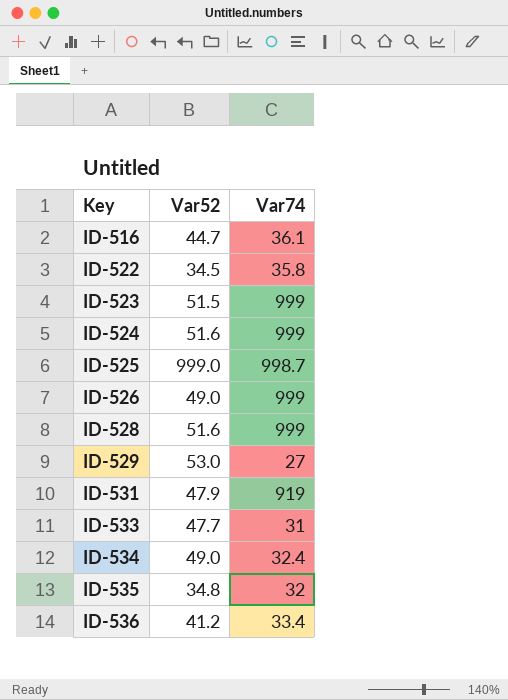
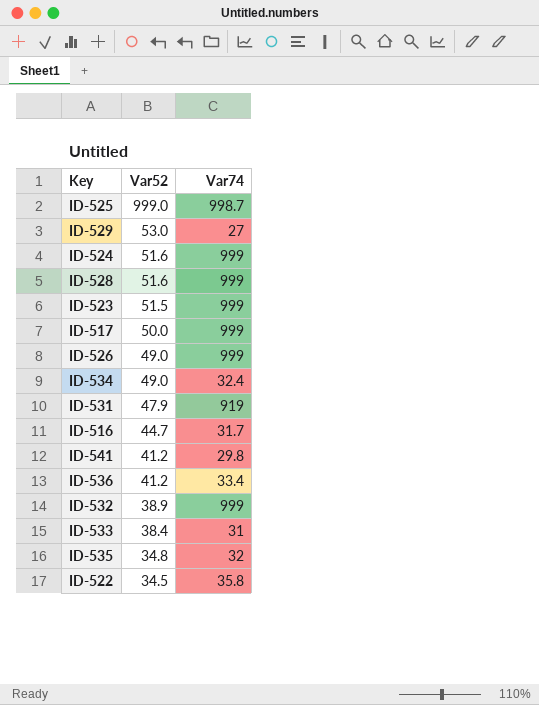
row order: Key ascending -> Var52 descending
row ID-517: none -> 50.0 | 999
ID-516 | Var74: 36.1 -> 31.7
row ID-541: none -> 41.2 | 29.8
row ID-532: none -> 38.9 | 999
ID-533 | Var52: 47.7 -> 38.4

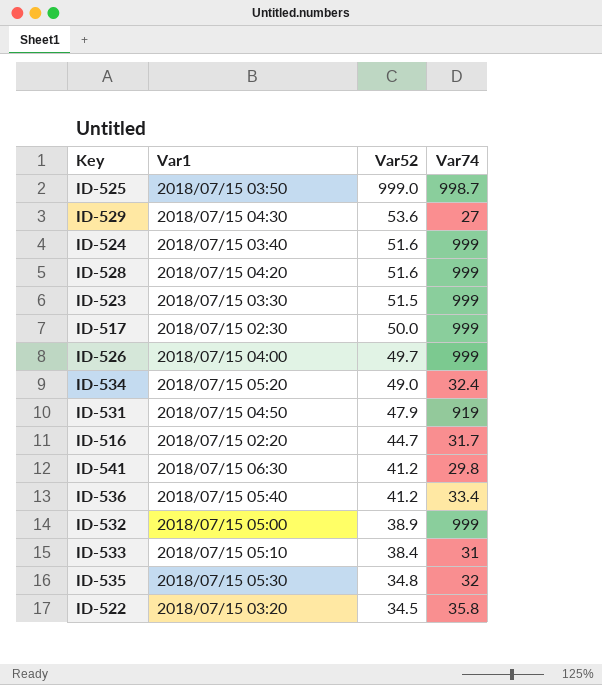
column Var1 | position: none -> 2
ID-529 | Var52: 53.0 -> 53.6
ID-526 | Var52: 49.0 -> 49.7

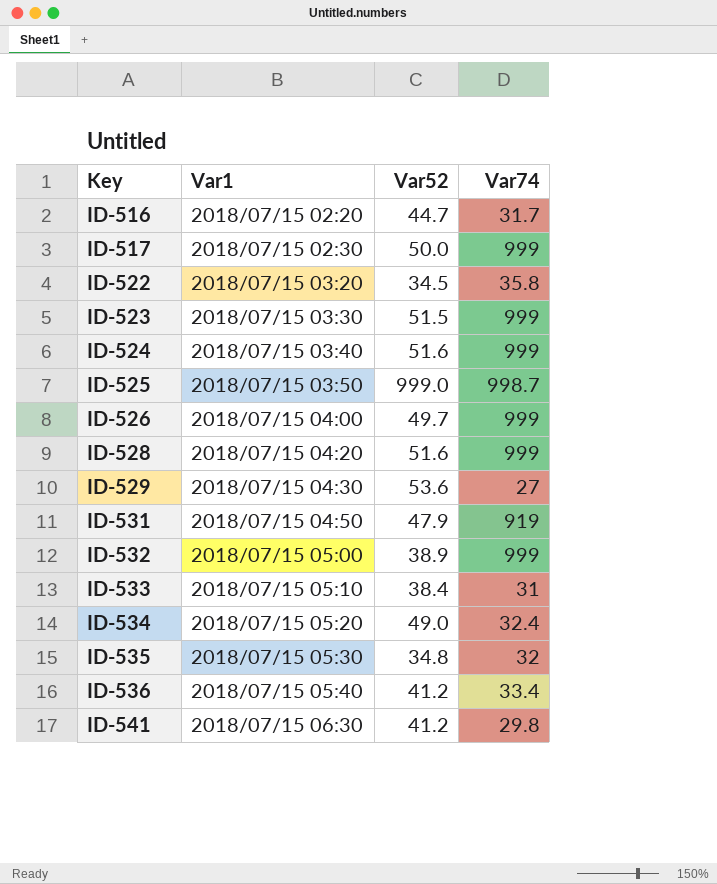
row order: Var52 descending -> Key ascending

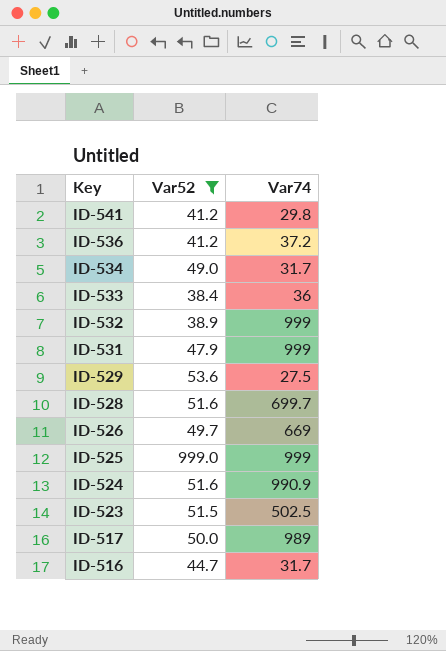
filter: none -> Var52 >= 38.4
row order: Key ascending -> Key descending
column Var1 | position: 2 -> none
ID-536 | Var74: 33.4 -> 37.2
ID-534 | Var74: 32.4 -> 31.7
ID-533 | Var74: 31 -> 36
ID-531 | Var74: 919 -> 999
ID-529 | Var74: 27 -> 27.5
ID-528 | Var74: 999 -> 699.7
ID-526 | Var74: 999 -> 669
ID-525 | Var74: 998.7 -> 999
ID-524 | Var74: 999 -> 990.9
ID-523 | Var74: 999 -> 502.5
ID-517 | Var74: 999 -> 989

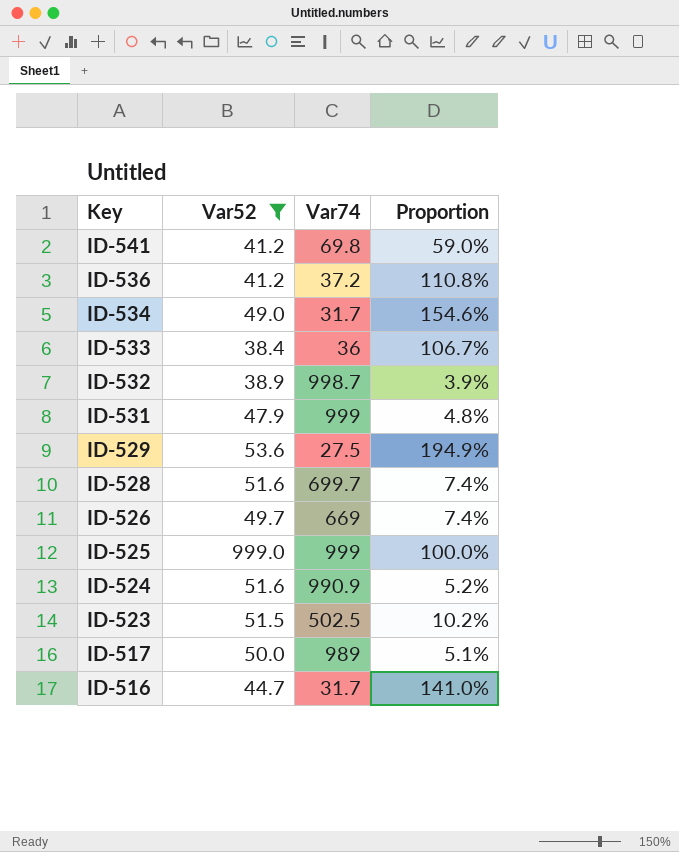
column Proportion | formula: none -> [Var52] / [Var74]
ID-541 | Var74: 29.8 -> 69.8
ID-532 | Var74: 999 -> 998.7

